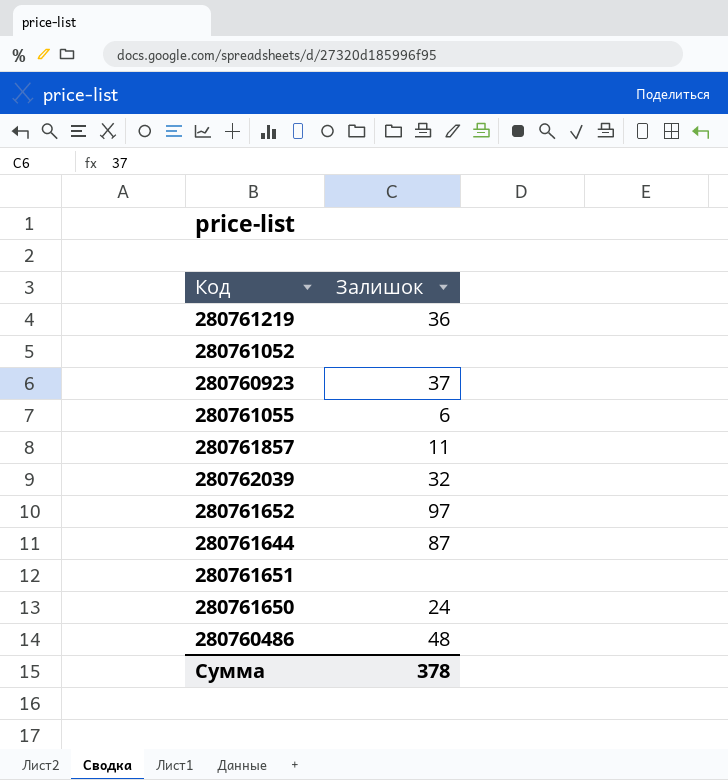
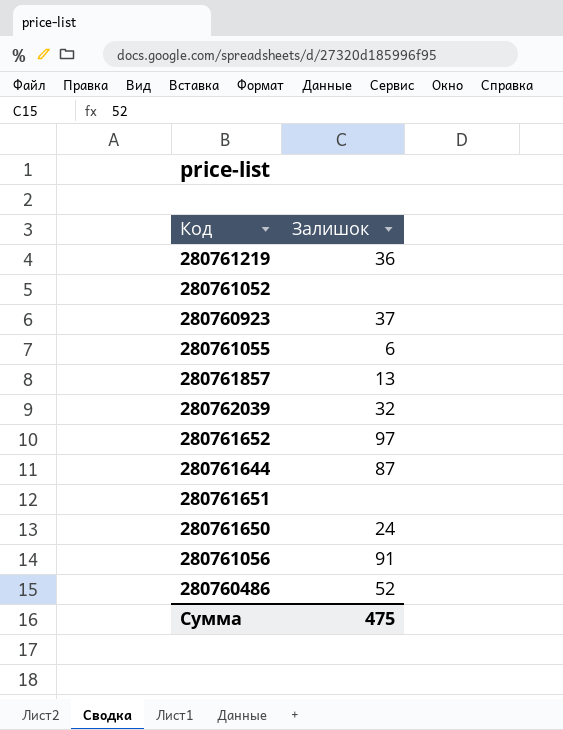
280761857 | Залишок: 11 -> 13
row 280761056: none -> 91
280760486 | Залишок: 48 -> 52
Сумма | Залишок: 378 -> 475

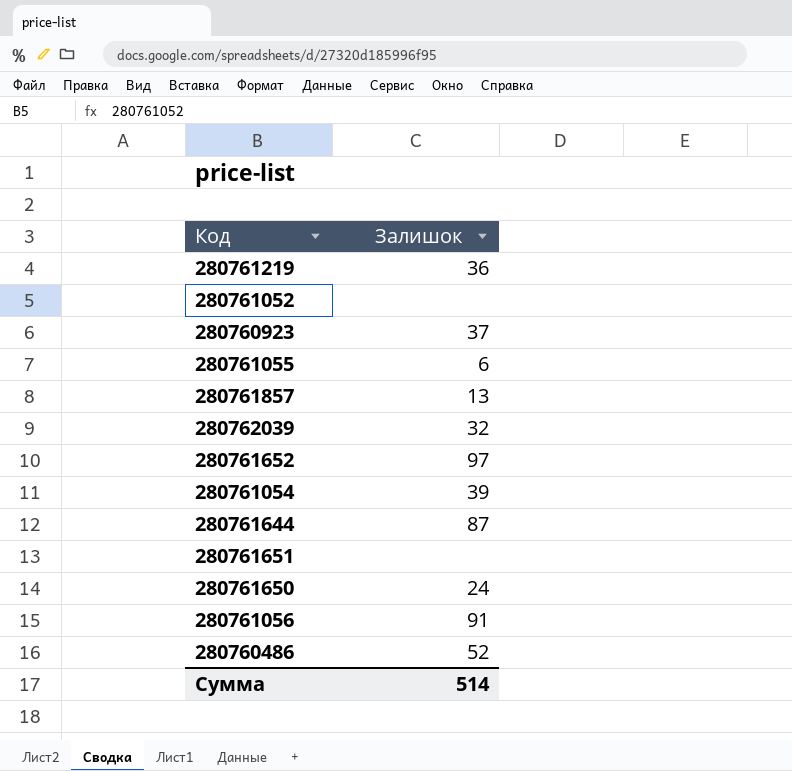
row 280761054: none -> 39
Сумма | Залишок: 475 -> 514

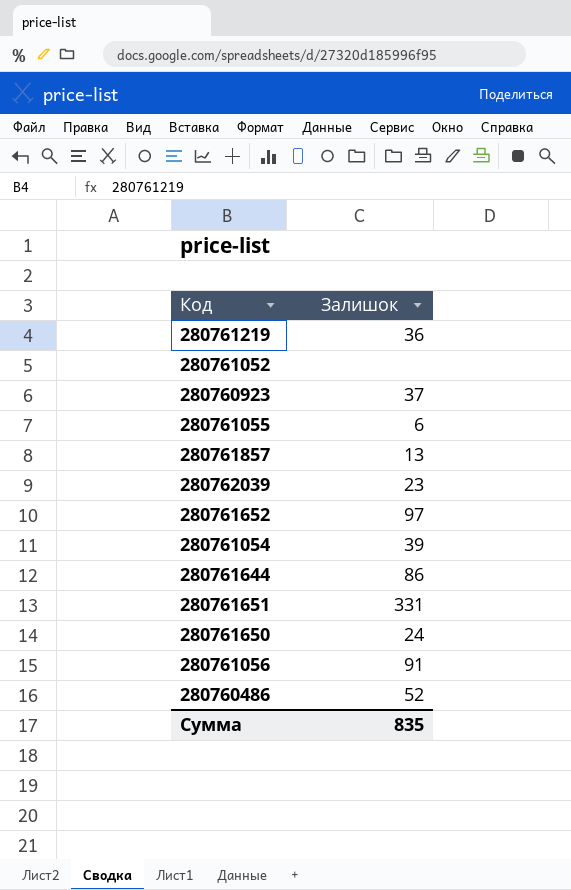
280762039 | Залишок: 32 -> 23
280761644 | Залишок: 87 -> 86
280761651 | Залишок: none -> 331
Сумма | Залишок: 514 -> 835

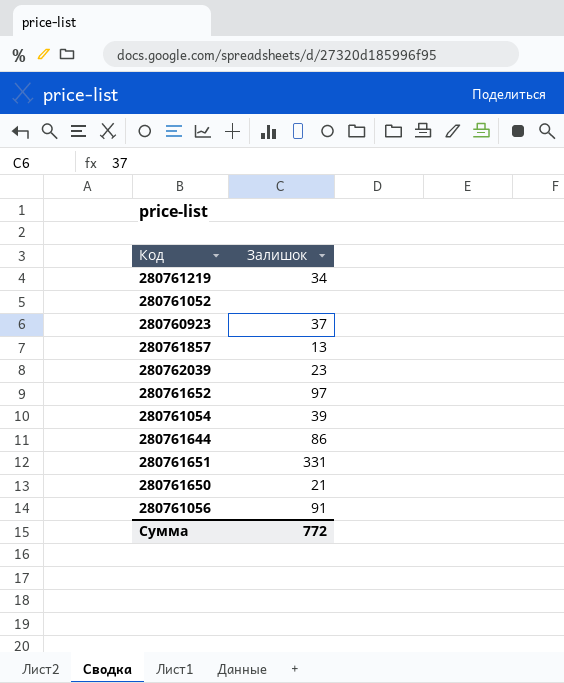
row 280761055: 6 -> none
row 280760486: 52 -> none
280761219 | Залишок: 36 -> 34
280761650 | Залишок: 24 -> 21
Сумма | Залишок: 835 -> 772

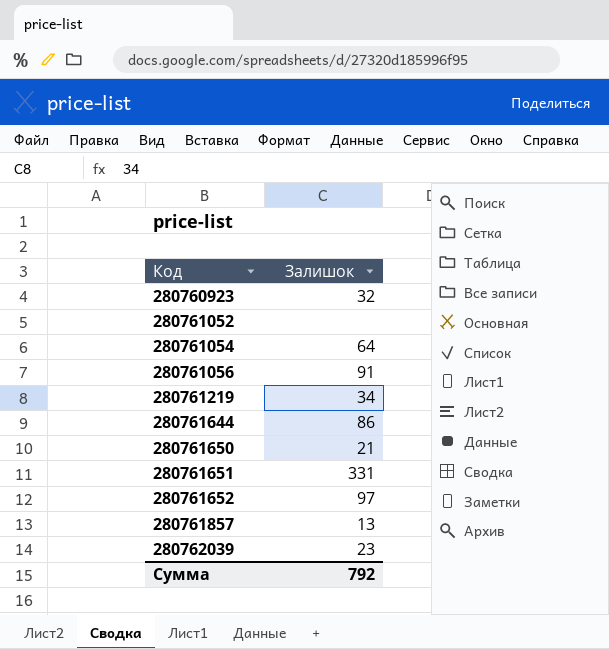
row order: none -> Код ascending
280760923 | Залишок: 37 -> 32
280761054 | Залишок: 39 -> 64
Сумма | Залишок: 772 -> 792

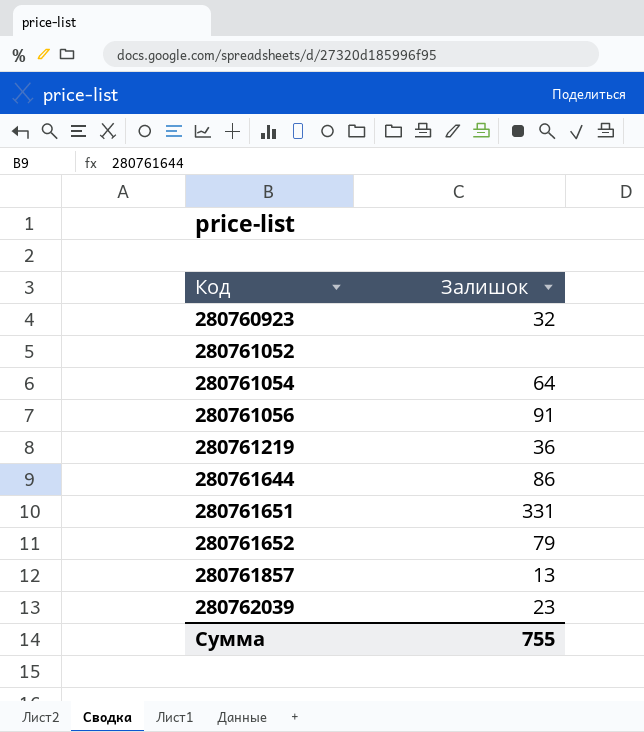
row 280761650: 21 -> none
280761219 | Залишок: 34 -> 36
280761652 | Залишок: 97 -> 79
Сумма | Залишок: 792 -> 755

